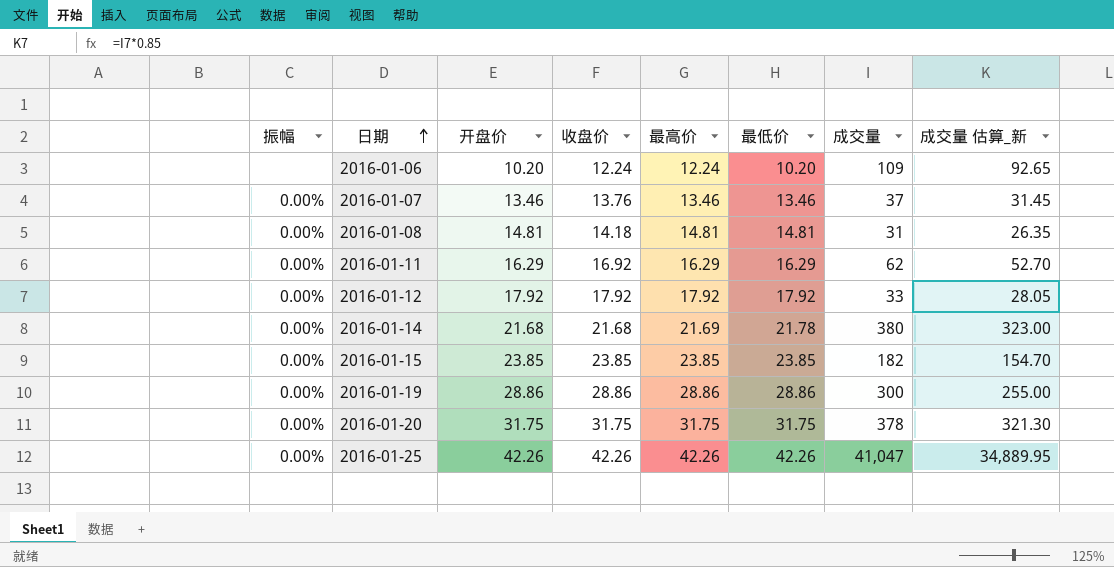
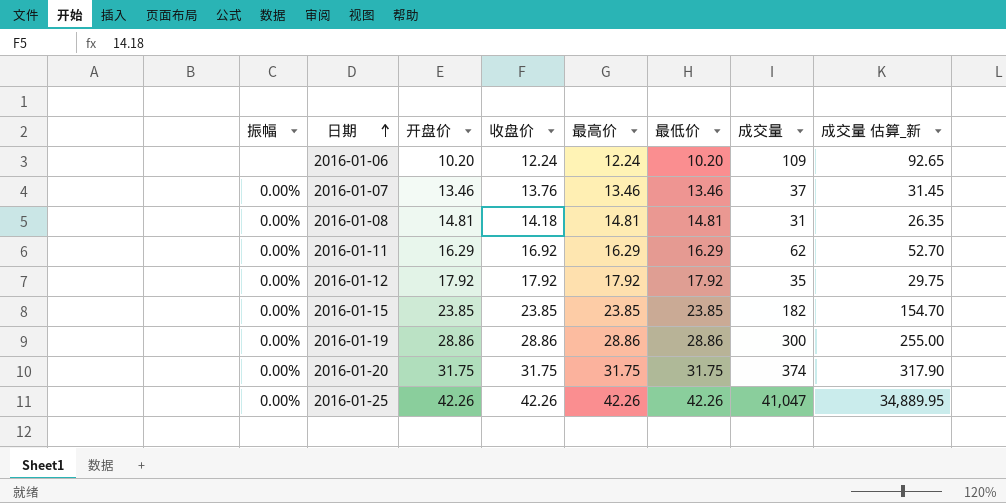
row 2016-01-14: 0.00% | 21.68 | 21.68 | 21.69 | 21.78 | 380 | 323.00 -> none
2016-01-12 | 成交量: 33 -> 35
2016-01-12 | 成交量 估算_新: 28.05 -> 29.75
2016-01-20 | 成交量: 378 -> 374
2016-01-20 | 成交量 估算_新: 321.30 -> 317.90

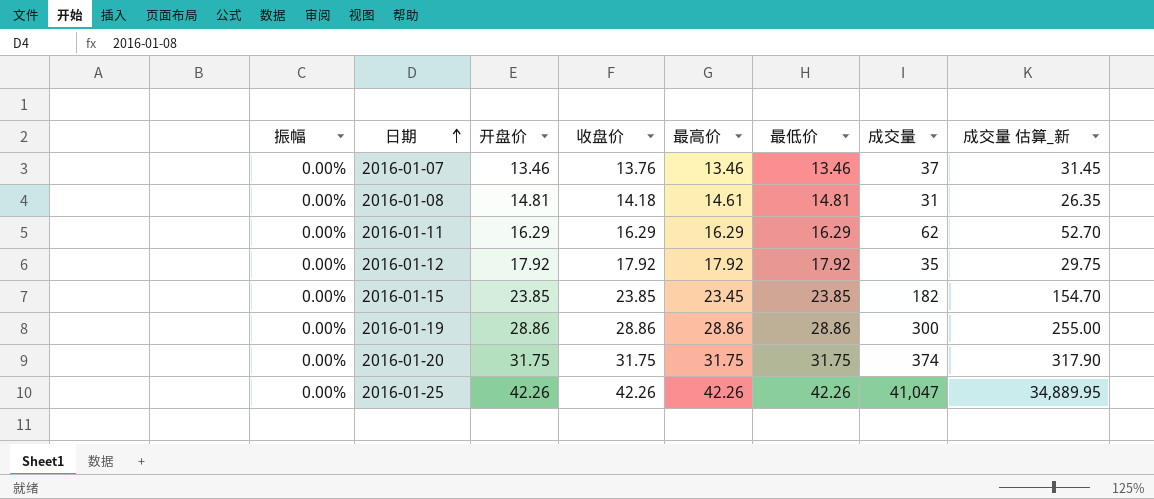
row 2016-01-06: none | 10.20 | 12.24 | 12.24 | 10.20 | 109 | 92.65 -> none
2016-01-08 | 最高价: 14.81 -> 14.61
2016-01-11 | 收盘价: 16.92 -> 16.29
2016-01-15 | 最高价: 23.85 -> 23.45

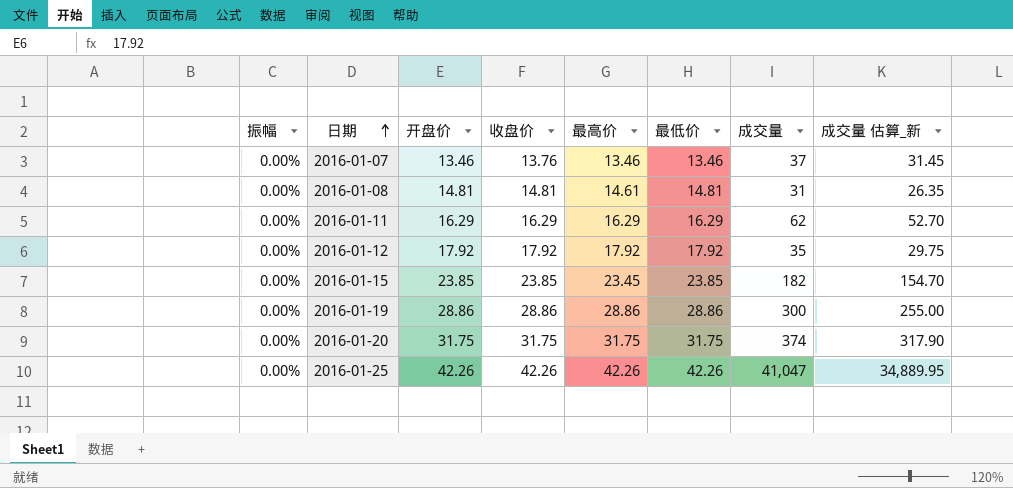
2016-01-08 | 收盘价: 14.18 -> 14.81

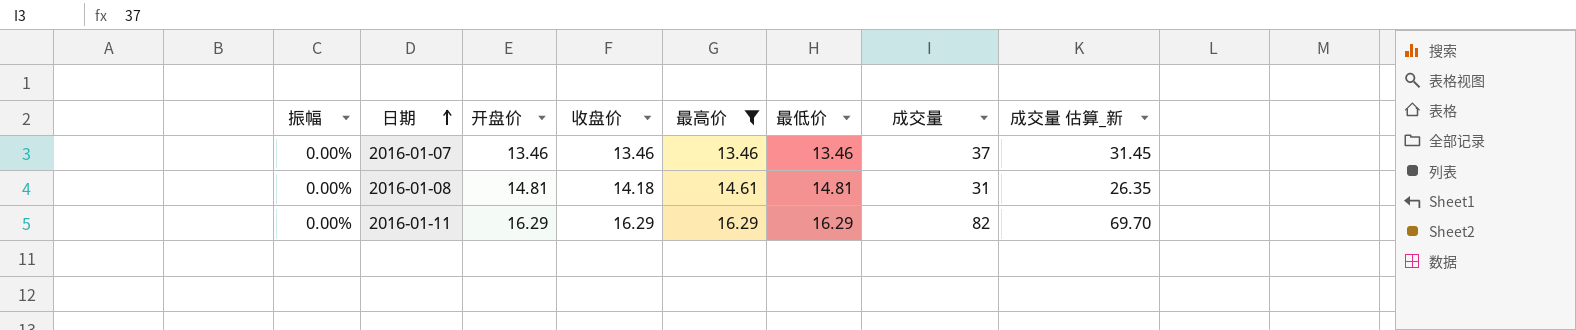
filter: none -> 最高价 <= 16.29
2016-01-07 | 收盘价: 13.76 -> 13.46
2016-01-08 | 收盘价: 14.81 -> 14.18
2016-01-11 | 成交量: 62 -> 82
2016-01-11 | 成交量 估算_新: 52.70 -> 69.70

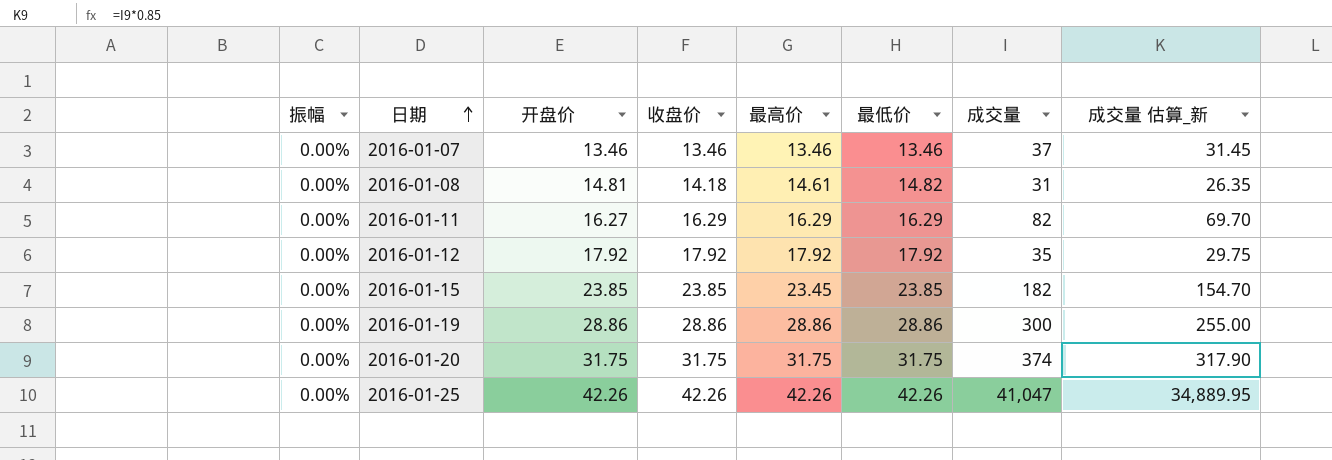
filter: 最高价 <= 16.29 -> none
2016-01-08 | 最低价: 14.81 -> 14.82
2016-01-11 | 开盘价: 16.29 -> 16.27

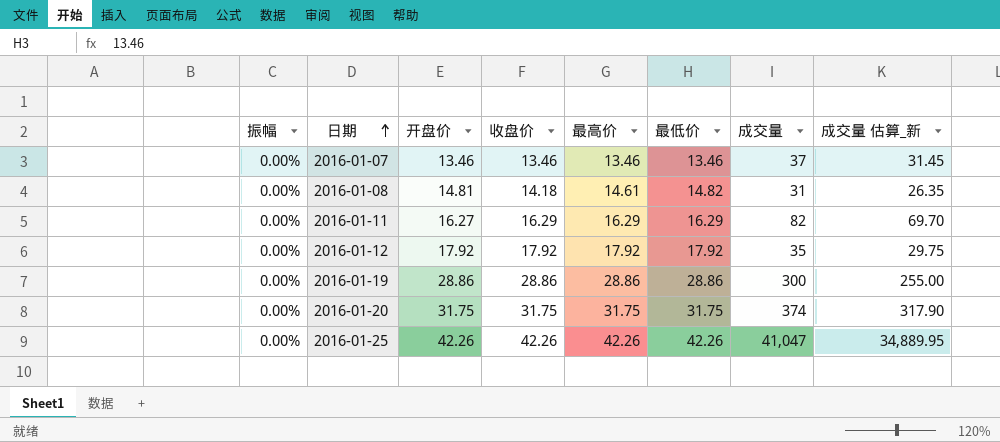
row 2016-01-15: 0.00% | 23.85 | 23.85 | 23.45 | 23.85 | 182 | 154.70 -> none

